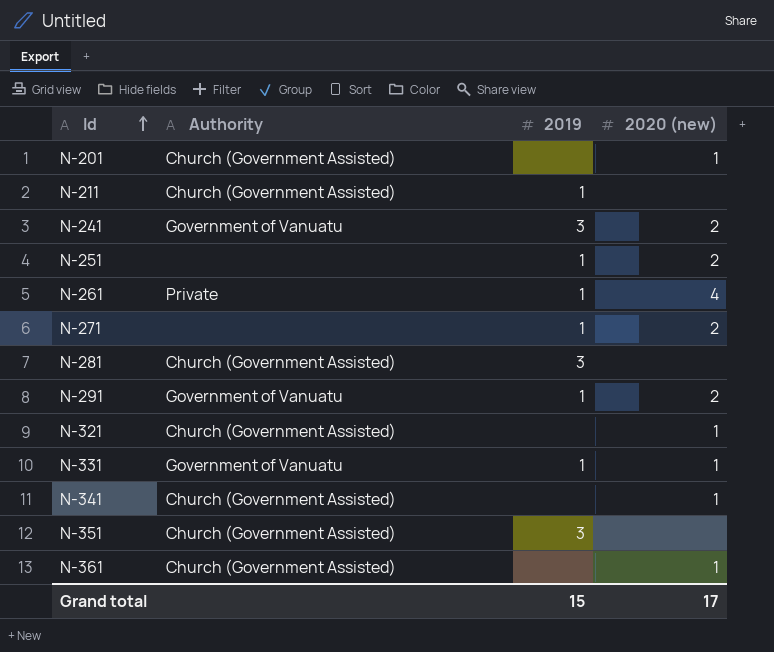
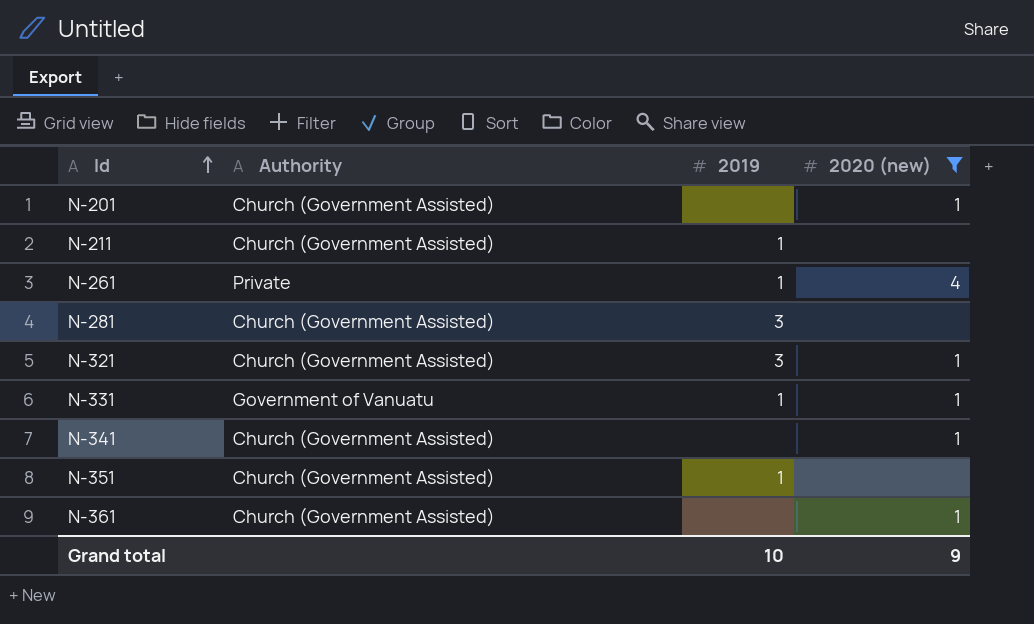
filter: none -> 2020 (new) != 2
N-321 | 2019: none -> 3
N-351 | 2019: 3 -> 1
Grand total | 2019: 15 -> 10
Grand total | 2020 (new): 17 -> 9

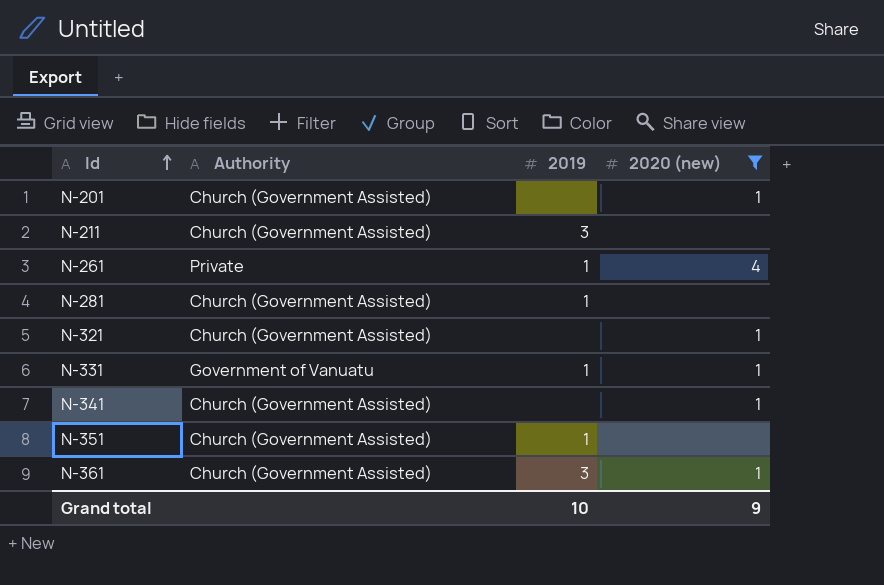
N-211 | 2019: 1 -> 3
N-281 | 2019: 3 -> 1
N-321 | 2019: 3 -> none
N-361 | 2019: none -> 3

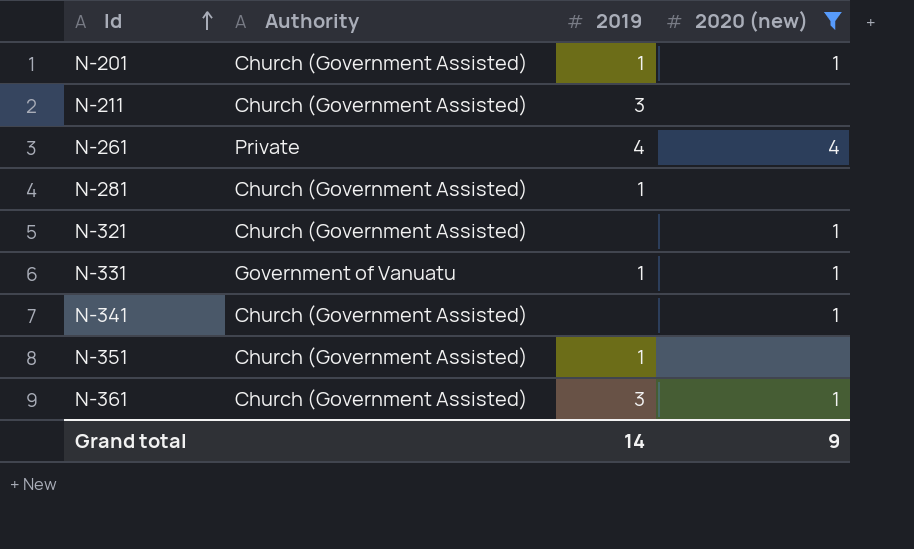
N-201 | 2019: none -> 1
N-261 | 2019: 1 -> 4
Grand total | 2019: 10 -> 14

